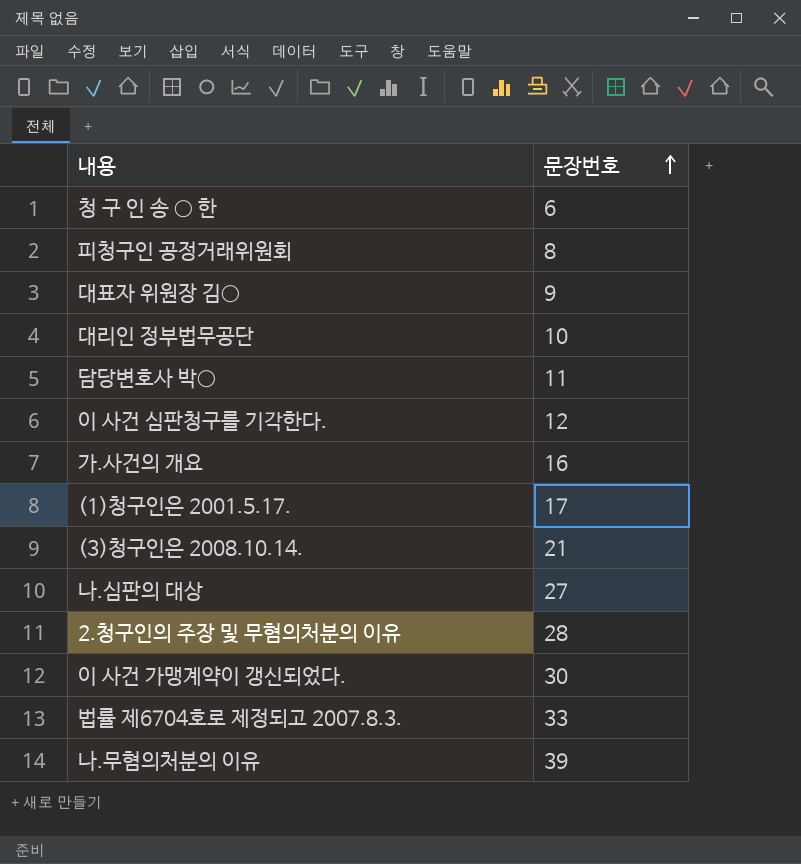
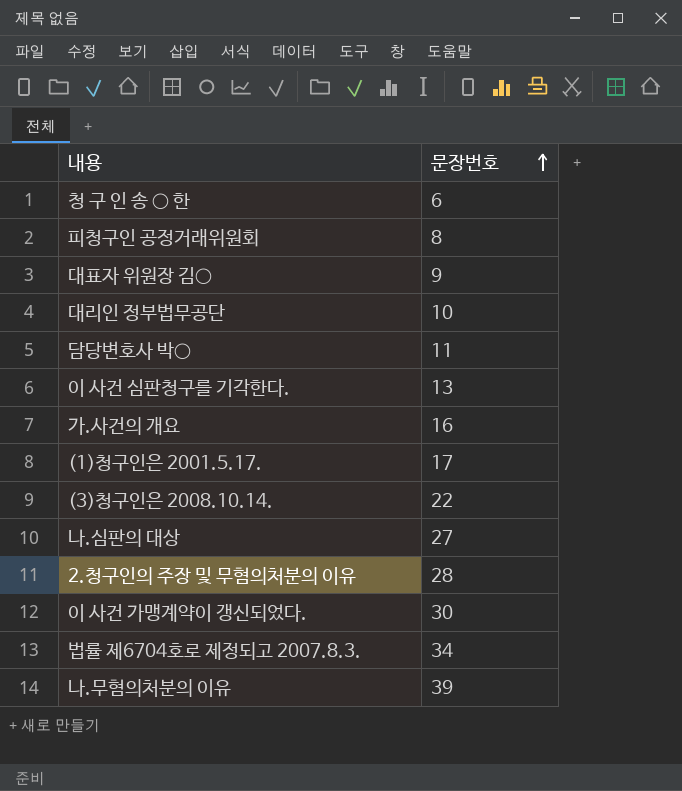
이 사건 심판청구를 기각한다. | 문장번호: 12 -> 13
(3)청구인은 2008.10.14. | 문장번호: 21 -> 22
법률 제6704호로 제정되고 2007.8.3. | 문장번호: 33 -> 34

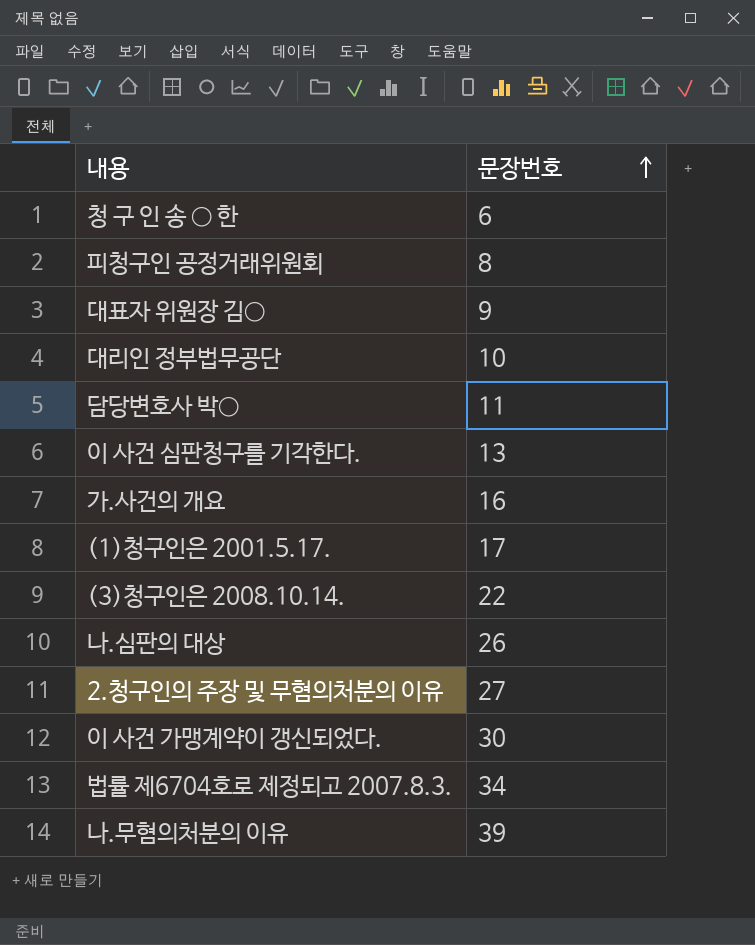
나.심판의 대상 | 문장번호: 27 -> 26
2.청구인의 주장 및 무혐의처분의 이유 | 문장번호: 28 -> 27

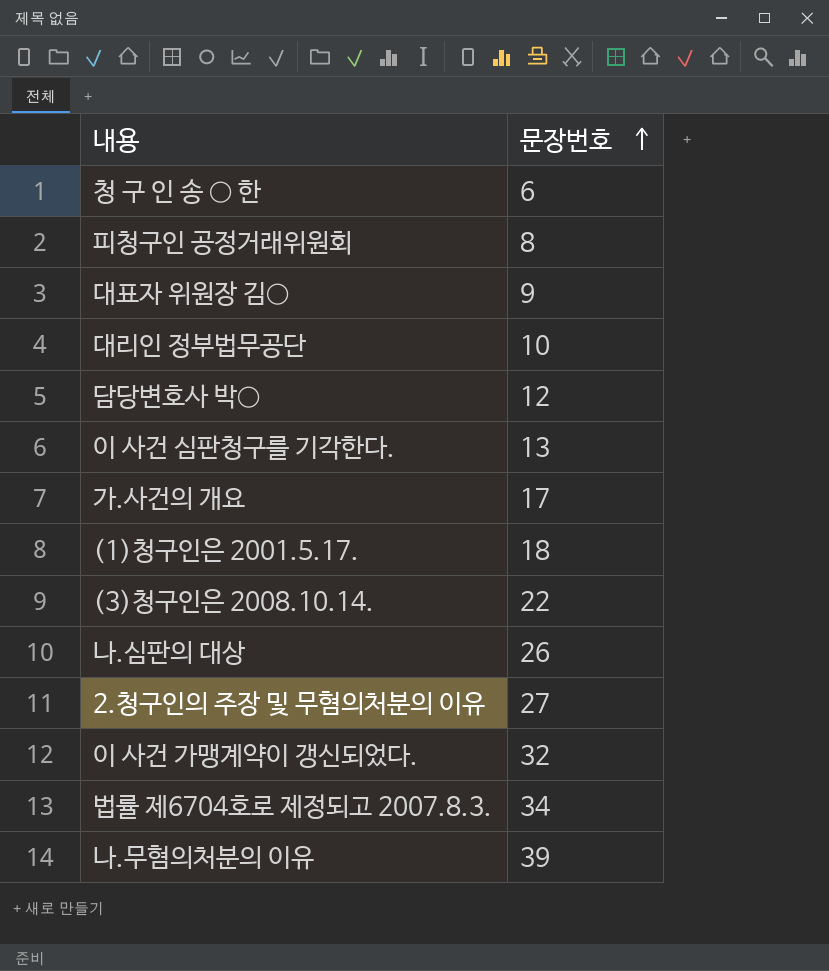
담당변호사 박○ | 문장번호: 11 -> 12
가.사건의 개요 | 문장번호: 16 -> 17
(1)청구인은 2001.5.17. | 문장번호: 17 -> 18
이 사건 가맹계약이 갱신되었다. | 문장번호: 30 -> 32

